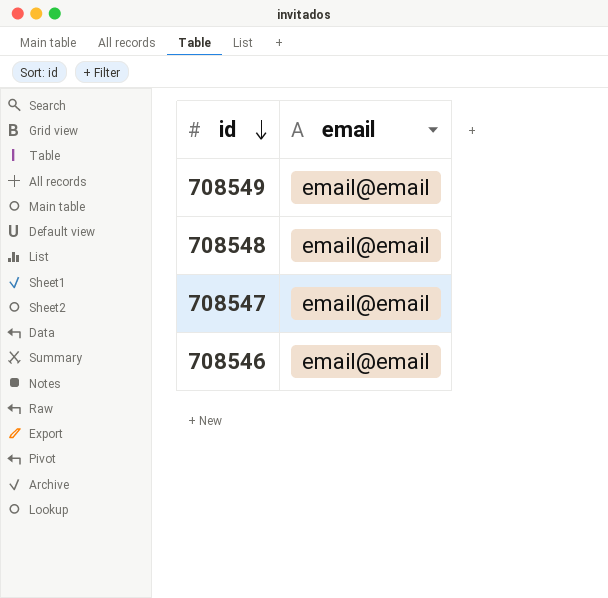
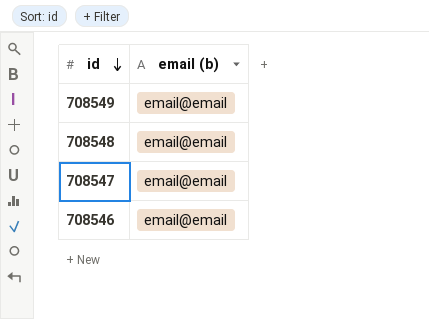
column name: email -> email (b)

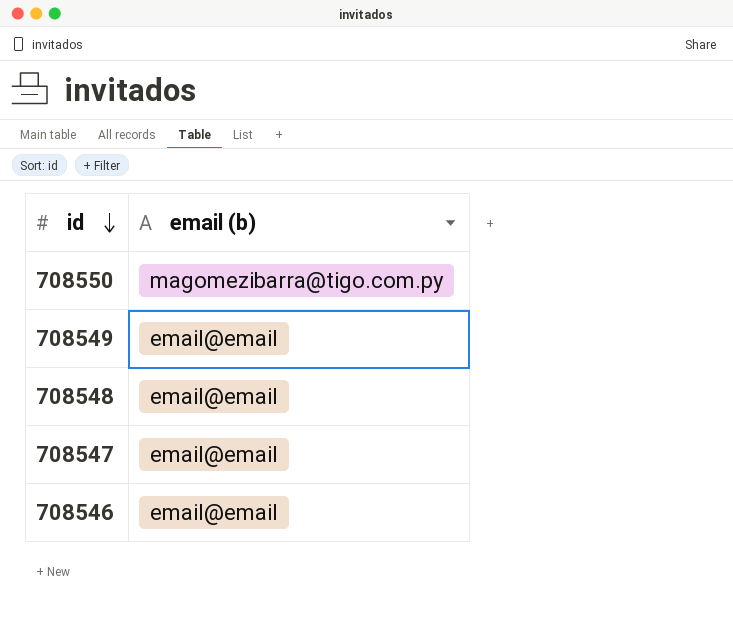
row 708550: none -> magomezibarra@tigo.com.py

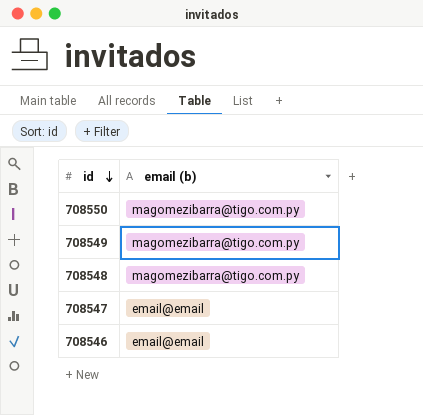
708549 | email (b): email@email -> magomezibarra@tigo.com.py
708548 | email (b): email@email -> magomezibarra@tigo.com.py

